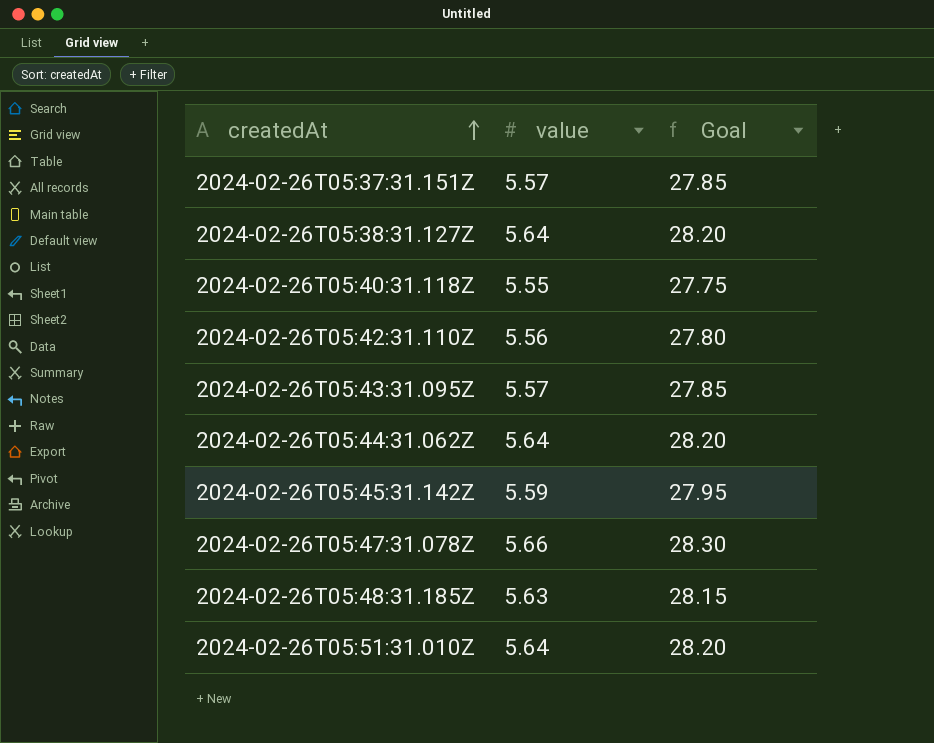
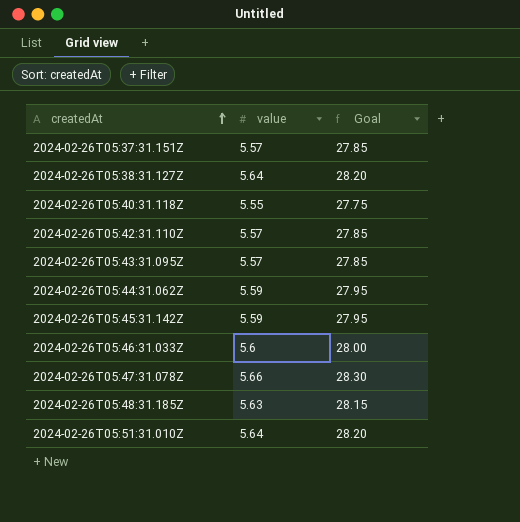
2024-02-26T05:42:31.110Z | value: 5.56 -> 5.57
2024-02-26T05:42:31.110Z | Goal: 27.80 -> 27.85
2024-02-26T05:44:31.062Z | value: 5.64 -> 5.59
2024-02-26T05:44:31.062Z | Goal: 28.20 -> 27.95
row 2024-02-26T05:46:31.033Z: none -> 5.6 | 28.00

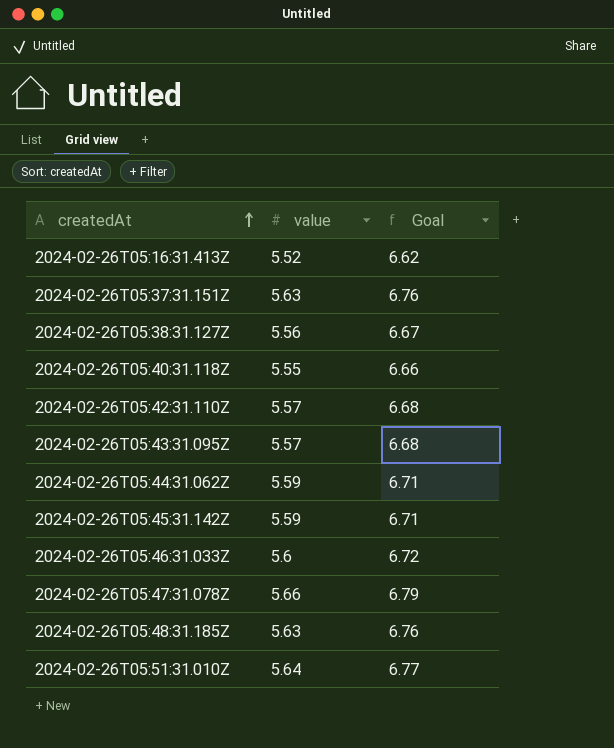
column Goal | formula: [value] * 5 -> [value] * 1.2
row 2024-02-26T05:16:31.413Z: none -> 5.52 | 6.62
2024-02-26T05:37:31.151Z | value: 5.57 -> 5.63
2024-02-26T05:38:31.127Z | value: 5.64 -> 5.56

